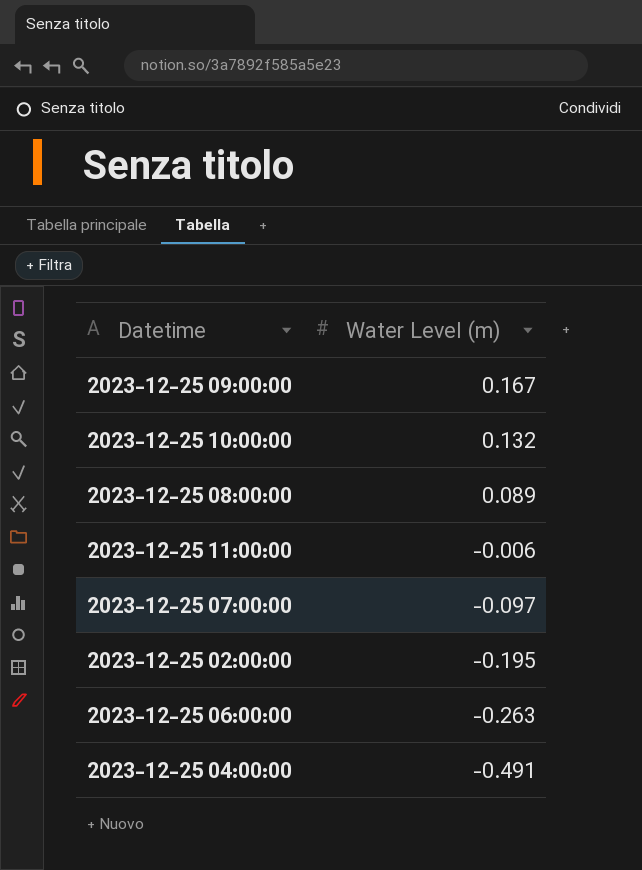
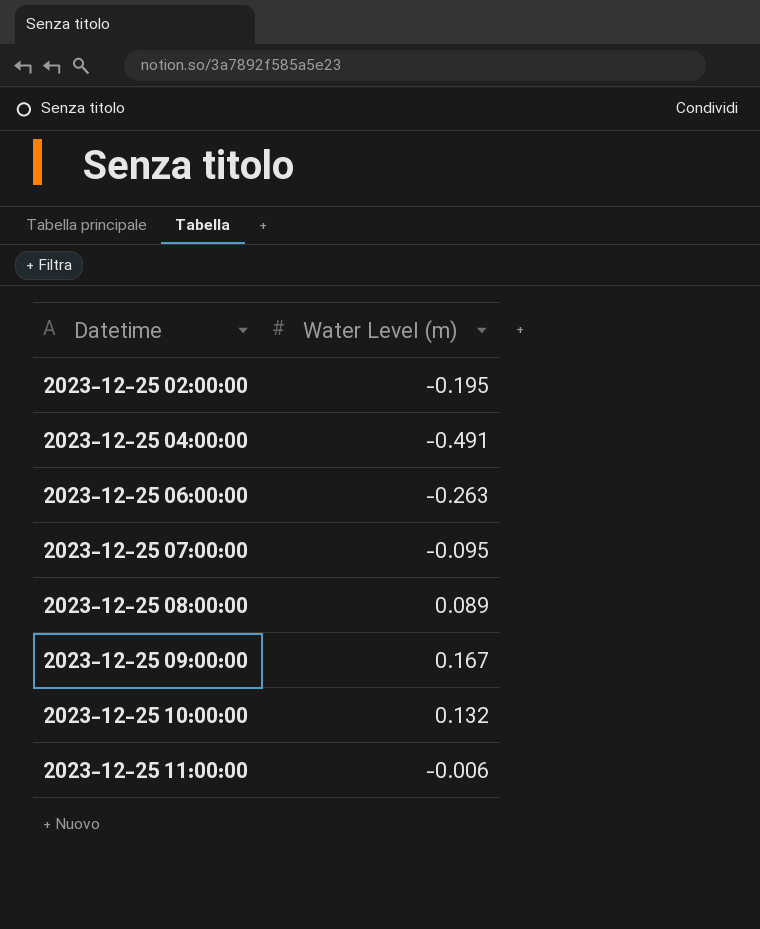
row order: Water Level (m) descending -> Datetime ascending
2023-12-25 07:00:00 | Water Level (m): -0.097 -> -0.095

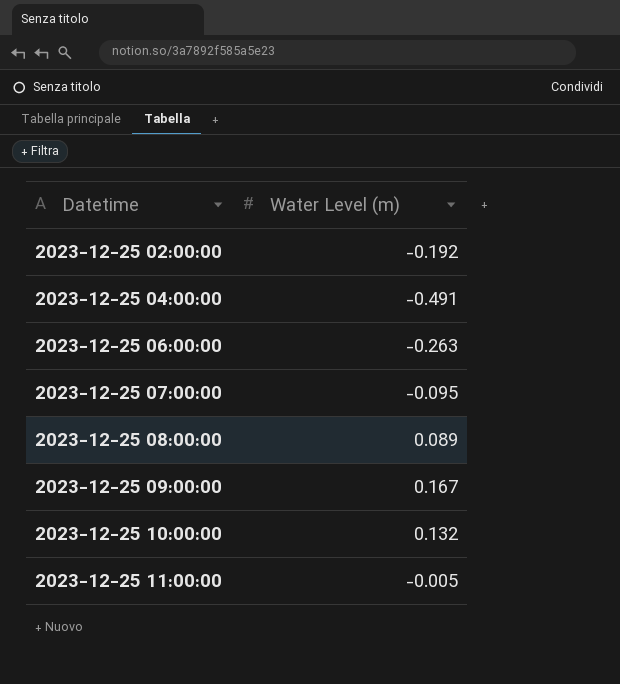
2023-12-25 02:00:00 | Water Level (m): -0.195 -> -0.192
2023-12-25 11:00:00 | Water Level (m): -0.006 -> -0.005

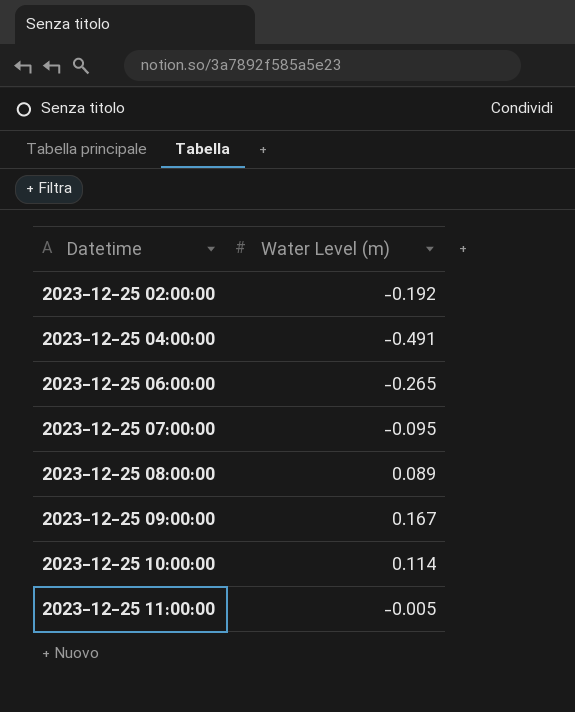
2023-12-25 06:00:00 | Water Level (m): -0.263 -> -0.265
2023-12-25 10:00:00 | Water Level (m): 0.132 -> 0.114

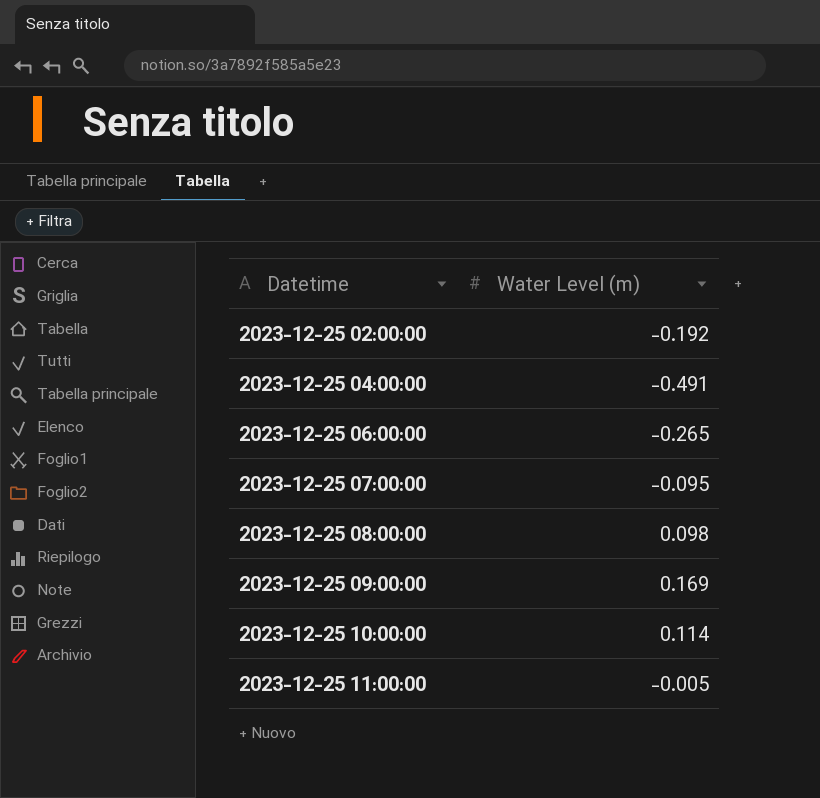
2023-12-25 08:00:00 | Water Level (m): 0.089 -> 0.098
2023-12-25 09:00:00 | Water Level (m): 0.167 -> 0.169

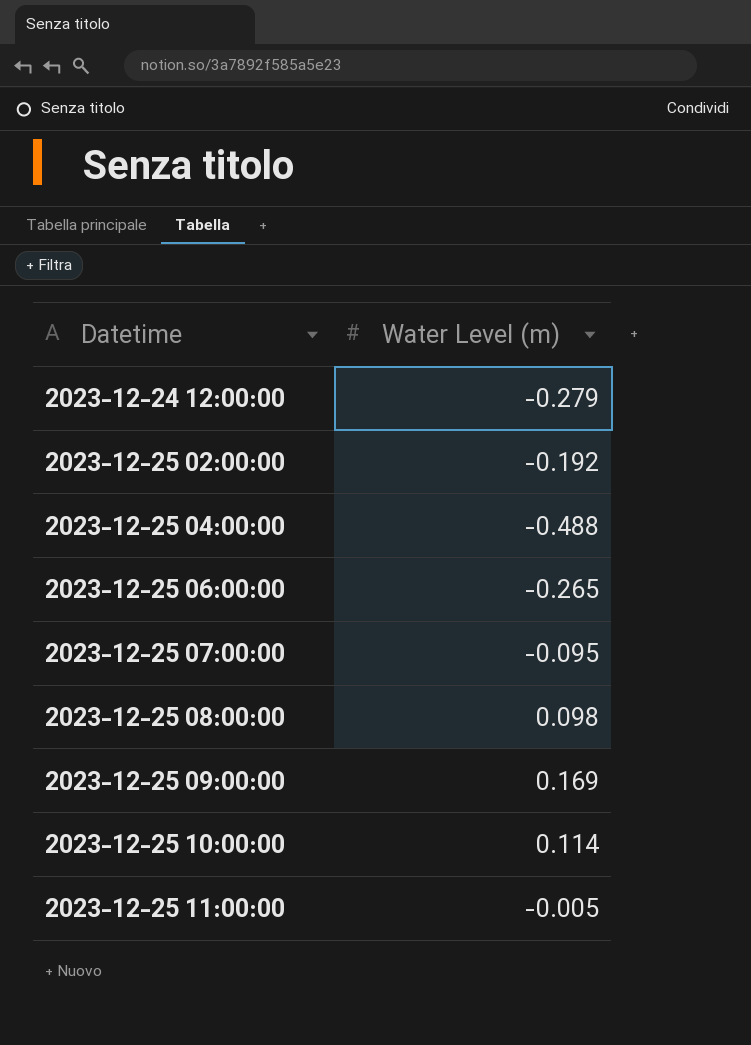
row 2023-12-24 12:00:00: none -> -0.279
2023-12-25 04:00:00 | Water Level (m): -0.491 -> -0.488

